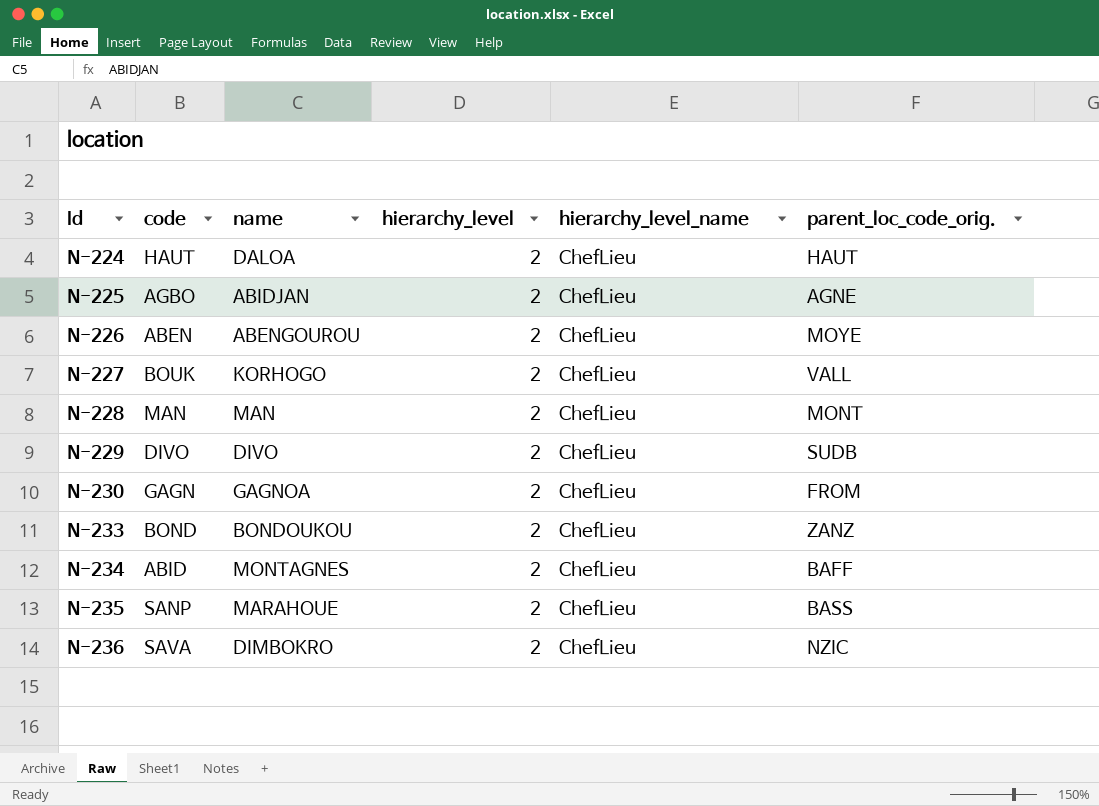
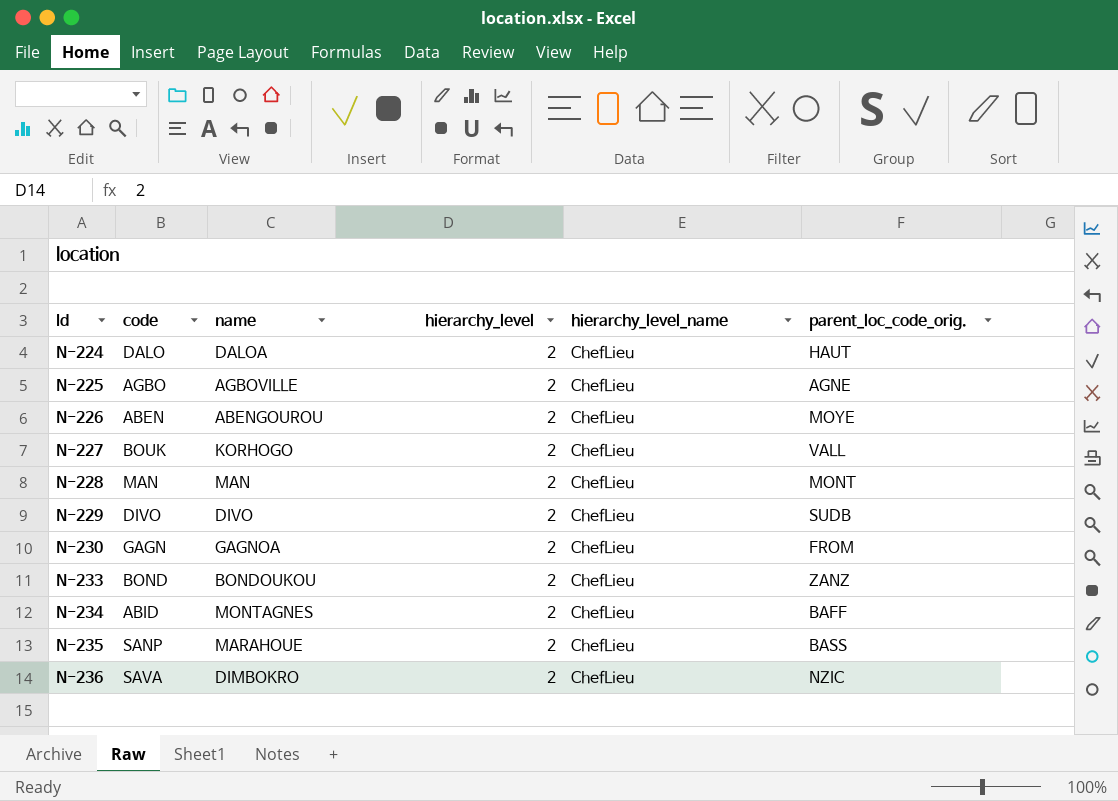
N-224 | code: HAUT -> DALO
N-225 | name: ABIDJAN -> AGBOVILLE

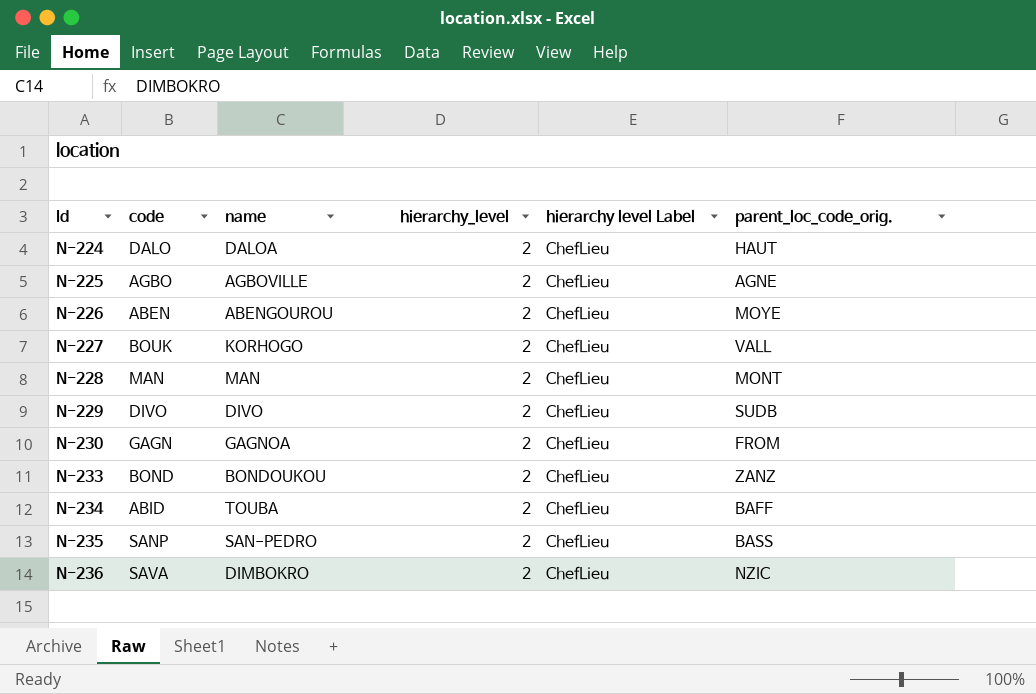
column name: hierarchy_level_name -> hierarchy level Label
N-234 | name: MONTAGNES -> TOUBA
N-235 | name: MARAHOUE -> SAN-PEDRO

